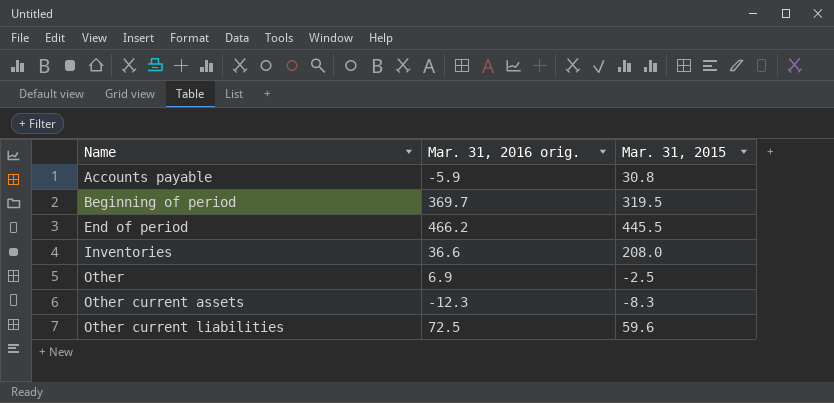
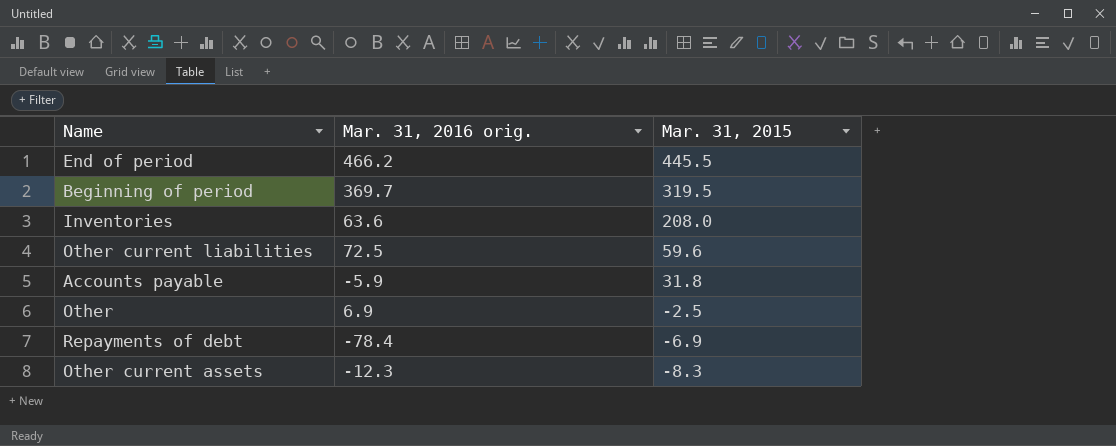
row order: Name ascending -> Mar. 31, 2015 descending
Inventories | Mar. 31, 2016 orig.: 36.6 -> 63.6
Accounts payable | Mar. 31, 2015: 30.8 -> 31.8
row Repayments of debt: none -> -78.4 | -6.9

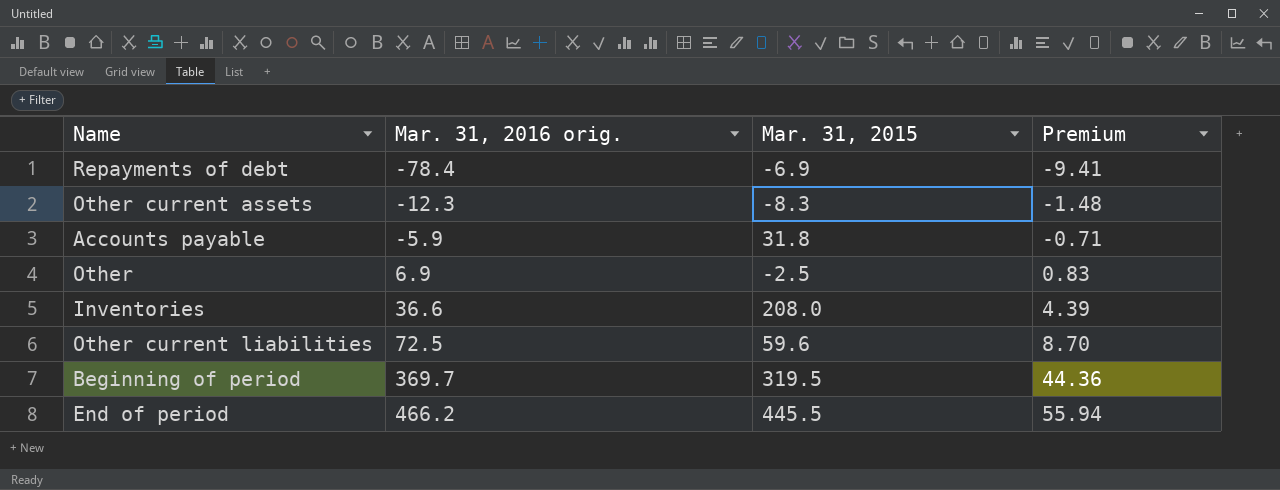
row order: Mar. 31, 2015 descending -> Mar. 31, 2016 orig. ascending
column Premium | formula: none -> [Mar. 31, 2016 orig.] * 0.12
Inventories | Mar. 31, 2016 orig.: 63.6 -> 36.6

